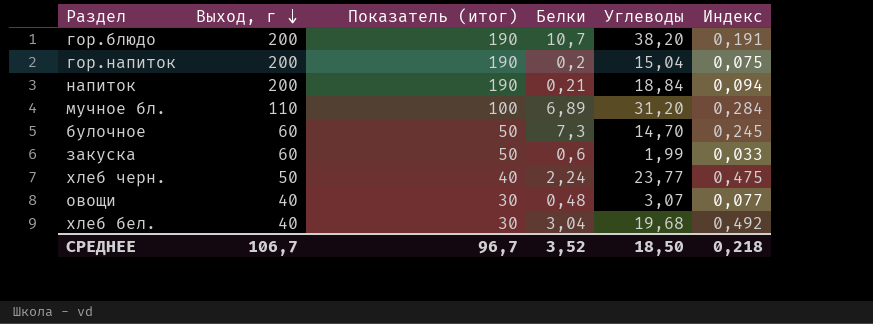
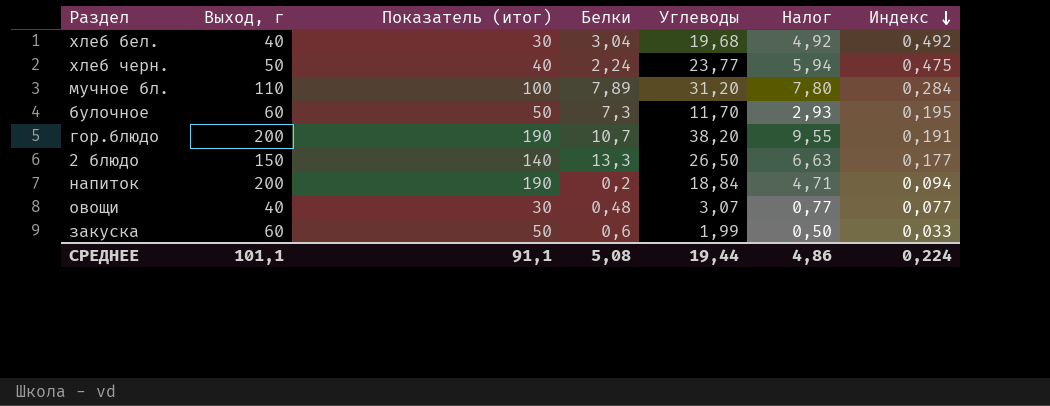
row order: Выход, г descending -> Индекс descending
column Налог | formula: none -> [Углеводы] * 0,25
row гор.напиток: 200 | 190 | 0,2 | 15,04 | 0,075 -> none
мучное бл. | Белки: 6,89 -> 7,89
булочное | Углеводы: 14,70 -> 11,70
булочное | Индекс: 0,245 -> 0,195
row 2 блюдо: none -> 150 | 140 | 13,3 | 26,50 | 6,63 | 0,177
напиток | Белки: 0,21 -> 0,2
СРЕДНЕЕ | Выход, г: 106,7 -> 101,1
СРЕДНЕЕ | Показатель (итог): 96,7 -> 91,1
СРЕДНЕЕ | Белки: 3,52 -> 5,08
СРЕДНЕЕ | Углеводы: 18,50 -> 19,44
СРЕДНЕЕ | Индекс: 0,218 -> 0,224

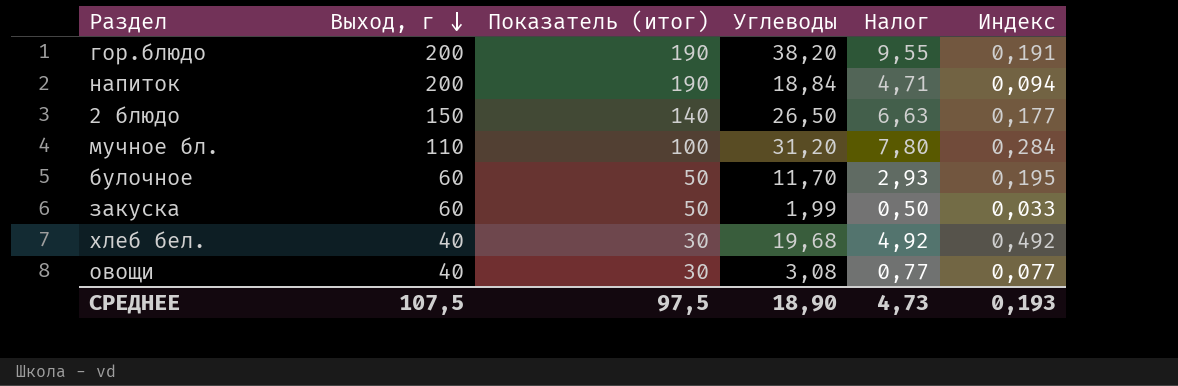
row order: Индекс descending -> Выход, г descending
column Белки | position: 4 -> none
row хлеб черн.: 50 | 40 | 2,24 | 23,77 | 5,94 | 0,475 -> none
овощи | Углеводы: 3,07 -> 3,08
СРЕДНЕЕ | Выход, г: 101,1 -> 107,5
СРЕДНЕЕ | Показатель (итог): 91,1 -> 97,5
СРЕДНЕЕ | Углеводы: 19,44 -> 18,90
СРЕДНЕЕ | Налог: 4,86 -> 4,73
СРЕДНЕЕ | Индекс: 0,224 -> 0,193

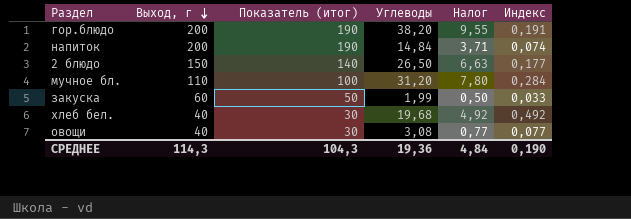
row булочное: 60 | 50 | 11,70 | 2,93 | 0,195 -> none
напиток | Углеводы: 18,84 -> 14,84
напиток | Налог: 4,71 -> 3,71
напиток | Индекс: 0,094 -> 0,074
СРЕДНЕЕ | Выход, г: 107,5 -> 114,3
СРЕДНЕЕ | Показатель (итог): 97,5 -> 104,3
СРЕДНЕЕ | Углеводы: 18,90 -> 19,36
СРЕДНЕЕ | Налог: 4,73 -> 4,84
СРЕДНЕЕ | Индекс: 0,193 -> 0,190

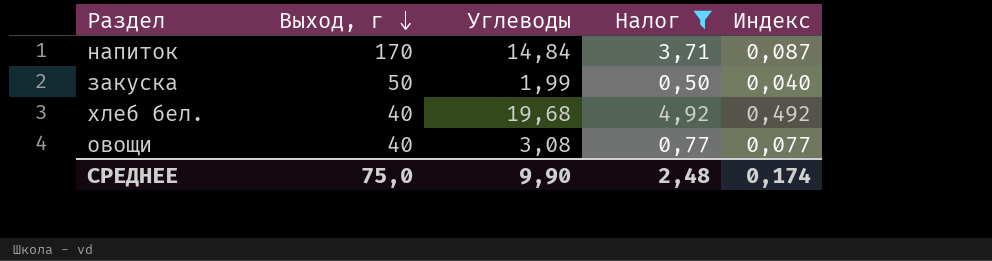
filter: none -> Налог <= 4,92
column Показатель (итог) | formula: [Выход, г] - 10 -> none
напиток | Выход, г: 200 -> 170
напиток | Индекс: 0,074 -> 0,087
закуска | Выход, г: 60 -> 50
закуска | Индекс: 0,033 -> 0,040
СРЕДНЕЕ | Выход, г: 114,3 -> 75,0
СРЕДНЕЕ | Углеводы: 19,36 -> 9,90
СРЕДНЕЕ | Налог: 4,84 -> 2,48
СРЕДНЕЕ | Индекс: 0,190 -> 0,174

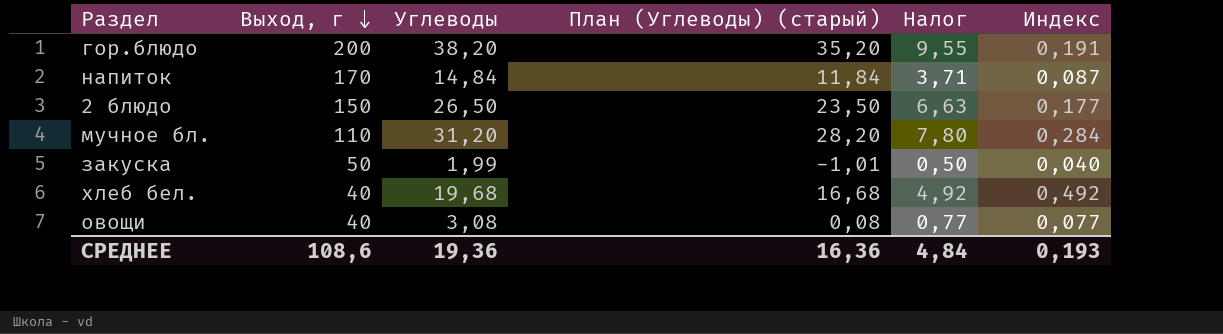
filter: Налог <= 4,92 -> none
column План (Углеводы) (старый) | formula: none -> [Углеводы] - 3
СРЕДНЕЕ | Выход, г: 75,0 -> 108,6
СРЕДНЕЕ | Углеводы: 9,90 -> 19,36
СРЕДНЕЕ | Налог: 2,48 -> 4,84
СРЕДНЕЕ | Индекс: 0,174 -> 0,193

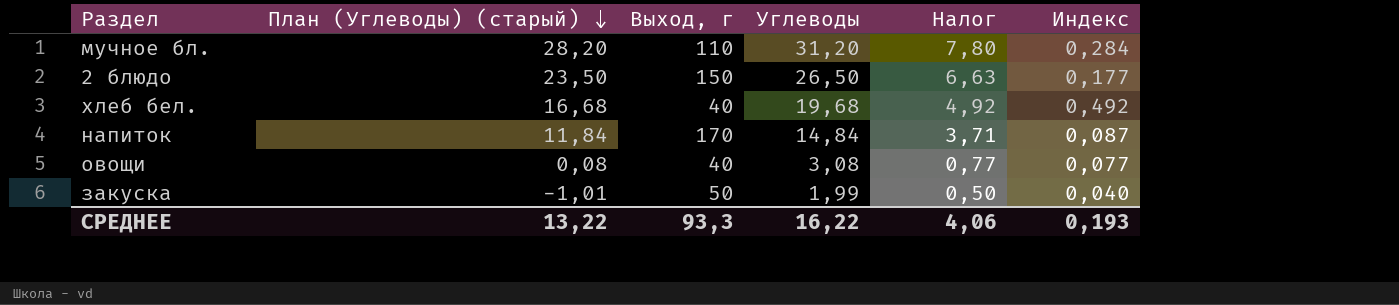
row order: Выход, г descending -> План (Углеводы) (старый) descending
column План (Углеводы) (старый) | position: 4 -> 2
row гор.блюдо: 200 | 38,20 | 35,20 | 9,55 | 0,191 -> none
СРЕДНЕЕ | План (Углеводы) (старый): 16,36 -> 13,22
СРЕДНЕЕ | Выход, г: 108,6 -> 93,3
СРЕДНЕЕ | Углеводы: 19,36 -> 16,22
СРЕДНЕЕ | Налог: 4,84 -> 4,06

